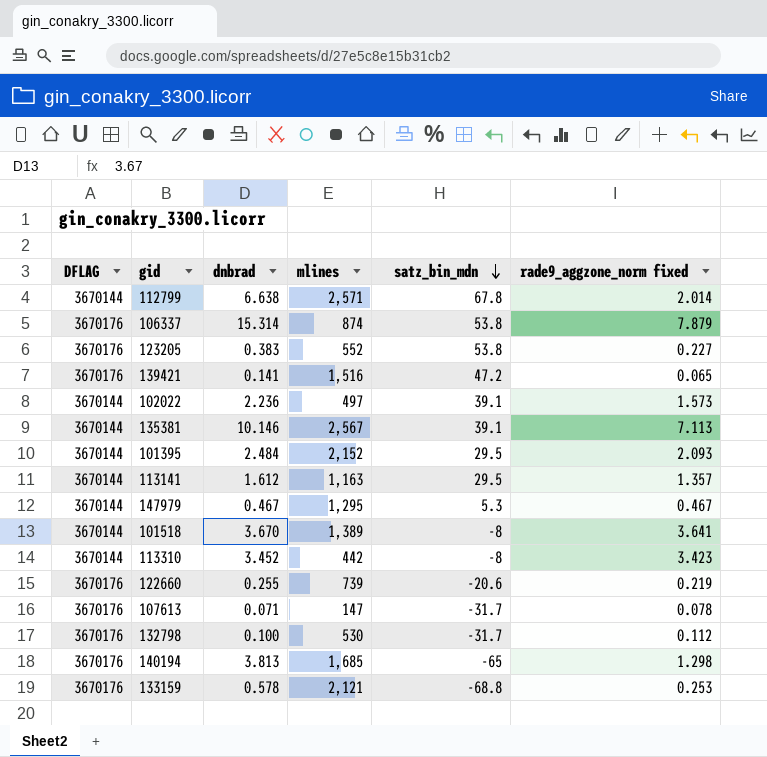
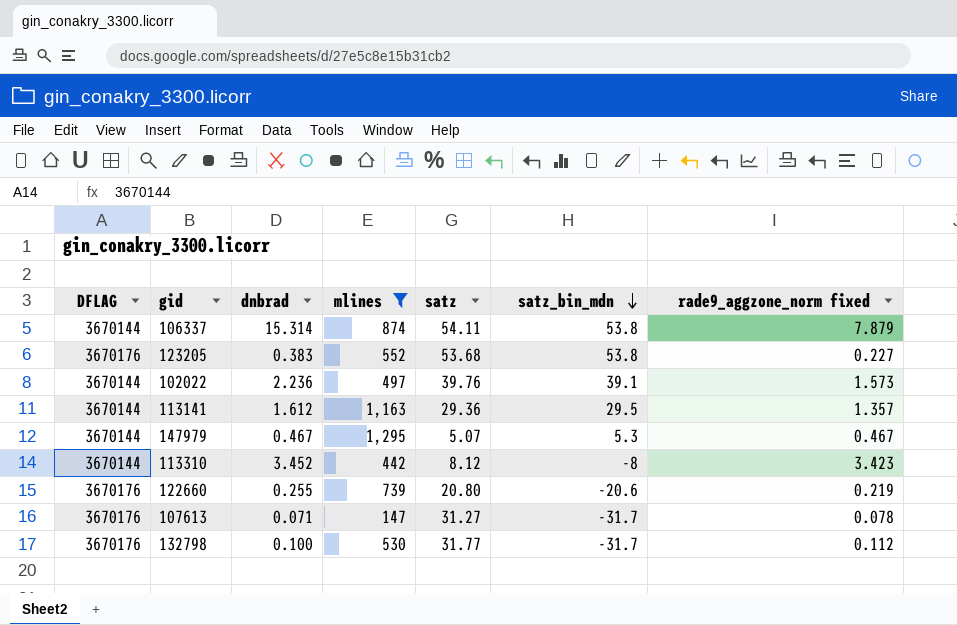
filter: none -> mlines <= 1,295
column satz | position: none -> 5
106337 | DFLAG: 3670176 -> 3670144

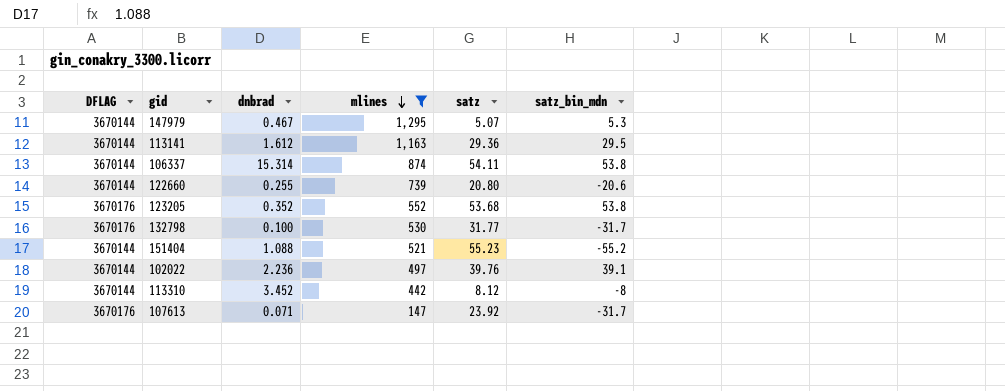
row order: satz_bin_mdn descending -> mlines descending
column rade9_aggzone_norm fixed | position: 7 -> none
122660 | DFLAG: 3670176 -> 3670144
123205 | dnbrad: 0.383 -> 0.352
row 151404: none -> 3670144 | 1.088 | 521 | 55.23 | -55.2
107613 | satz: 31.27 -> 23.92

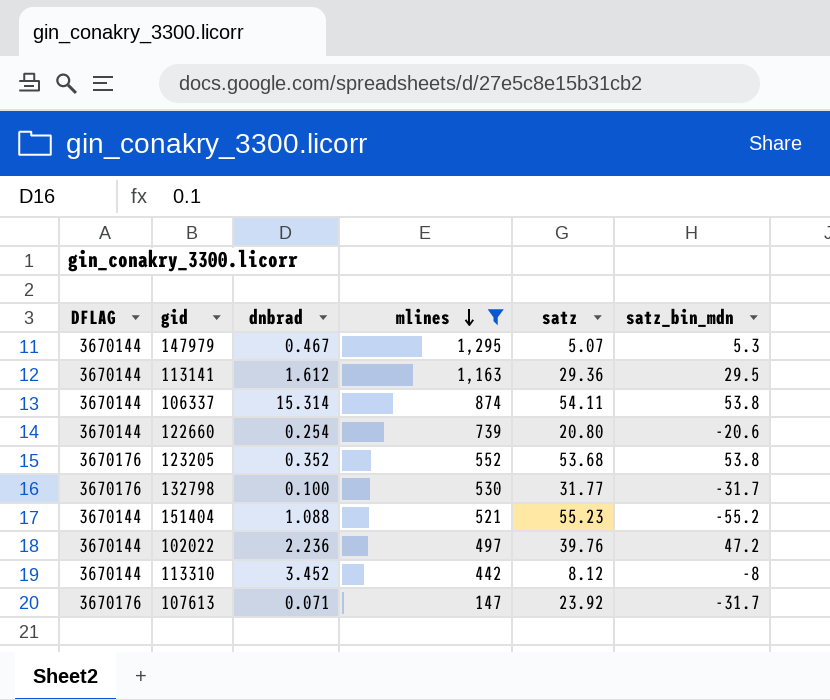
122660 | dnbrad: 0.255 -> 0.254
102022 | satz_bin_mdn: 39.1 -> 47.2

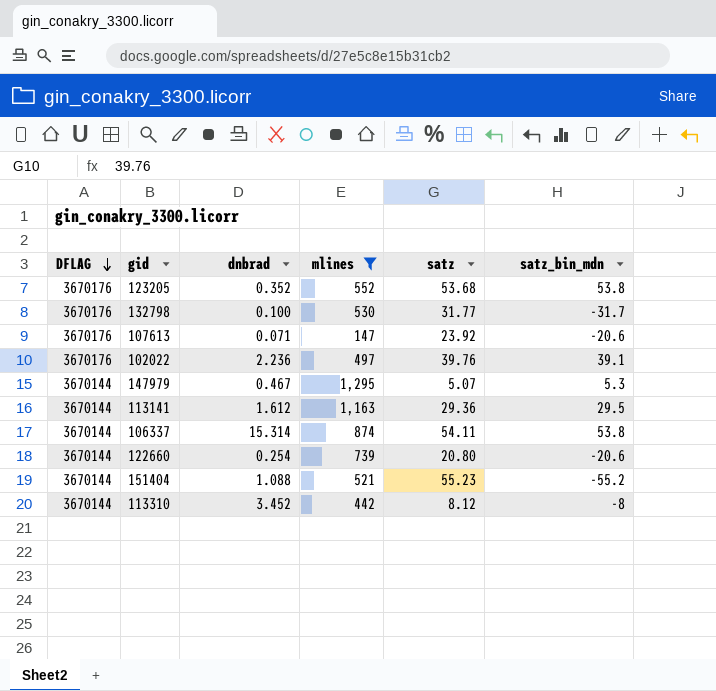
row order: mlines descending -> DFLAG descending
107613 | satz_bin_mdn: -31.7 -> -20.6
102022 | DFLAG: 3670144 -> 3670176
102022 | satz_bin_mdn: 47.2 -> 39.1

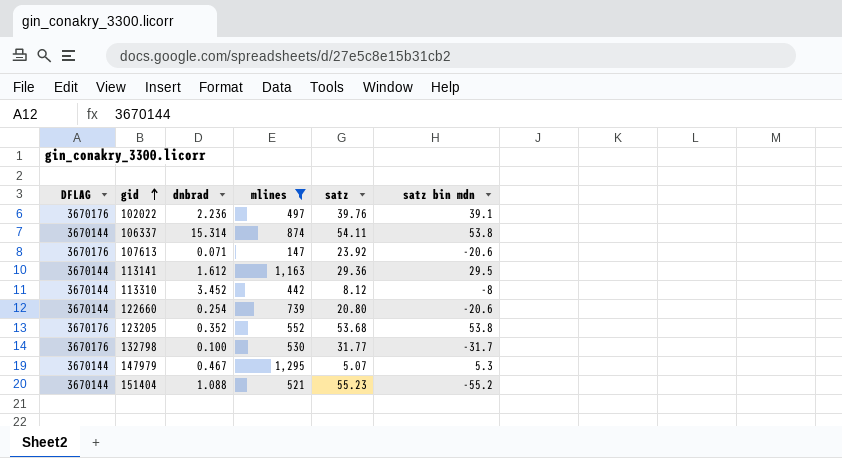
row order: DFLAG descending -> gid ascending
column name: satz_bin_mdn -> satz bin mdn

